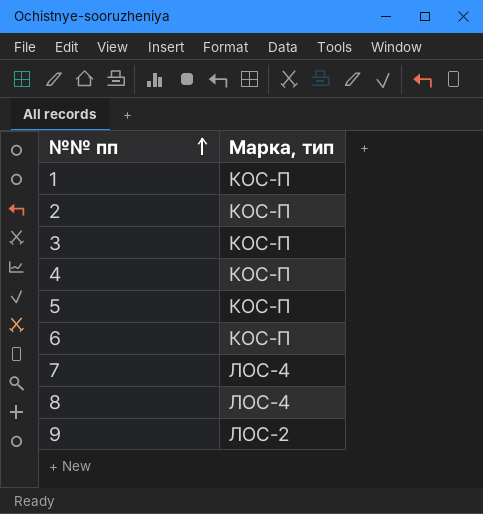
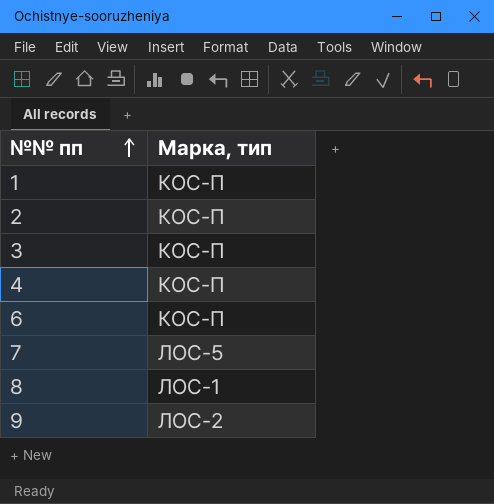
row 5: КОС-П -> none
7 | Марка, тип: ЛОС-4 -> ЛОС-5
8 | Марка, тип: ЛОС-4 -> ЛОС-1

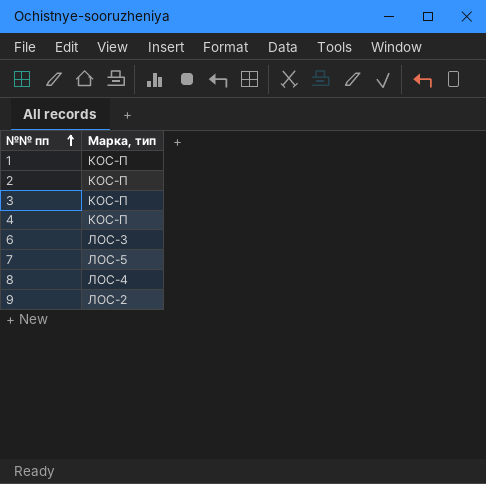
6 | Марка, тип: КОС-П -> ЛОС-3
8 | Марка, тип: ЛОС-1 -> ЛОС-4

